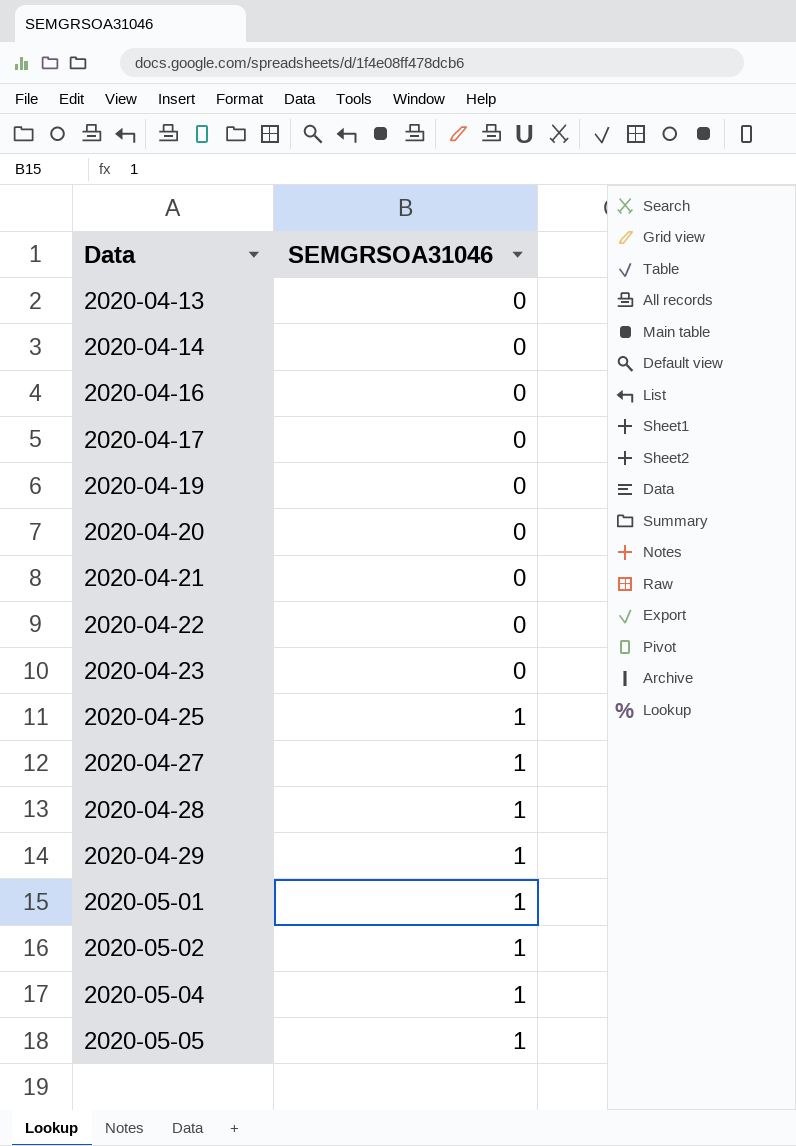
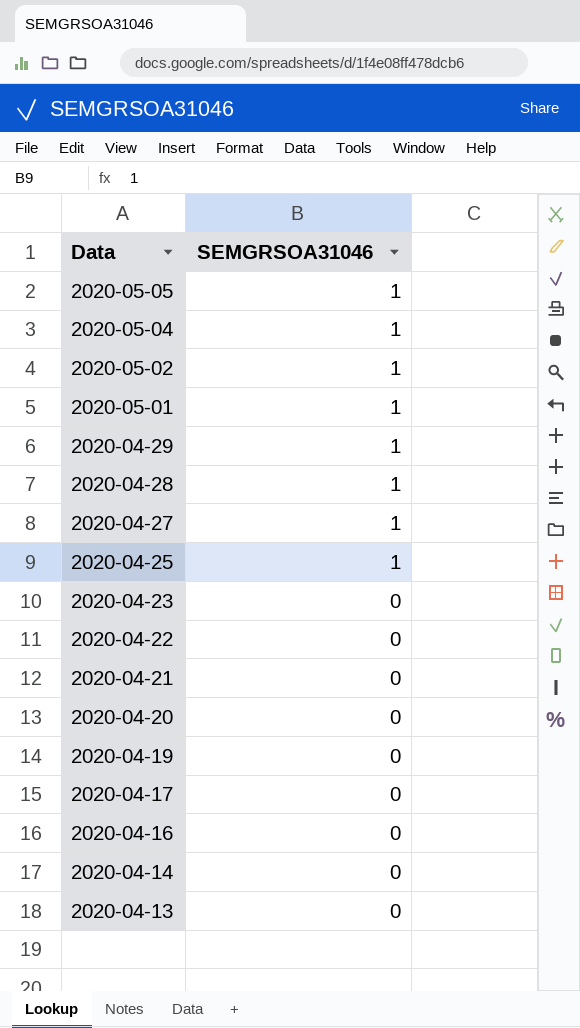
row order: Data ascending -> Data descending

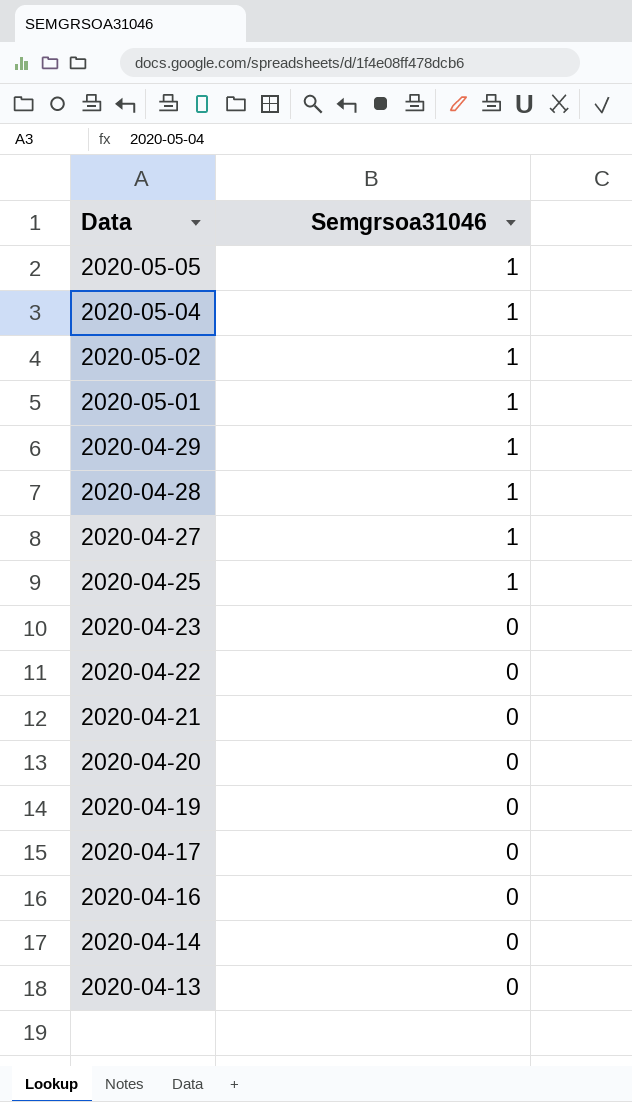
column name: SEMGRSOA31046 -> Semgrsoa31046

